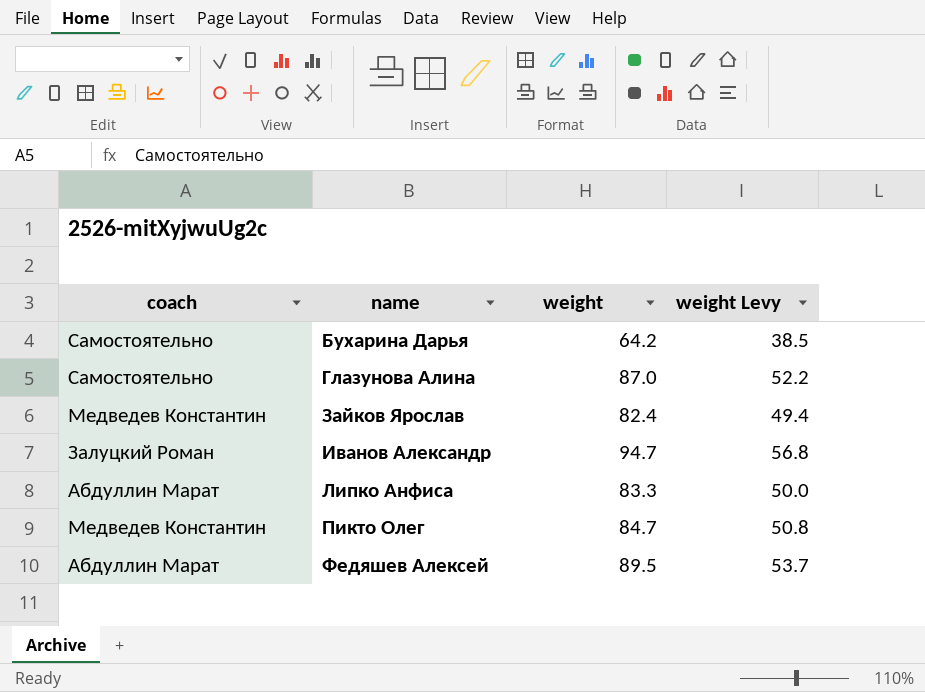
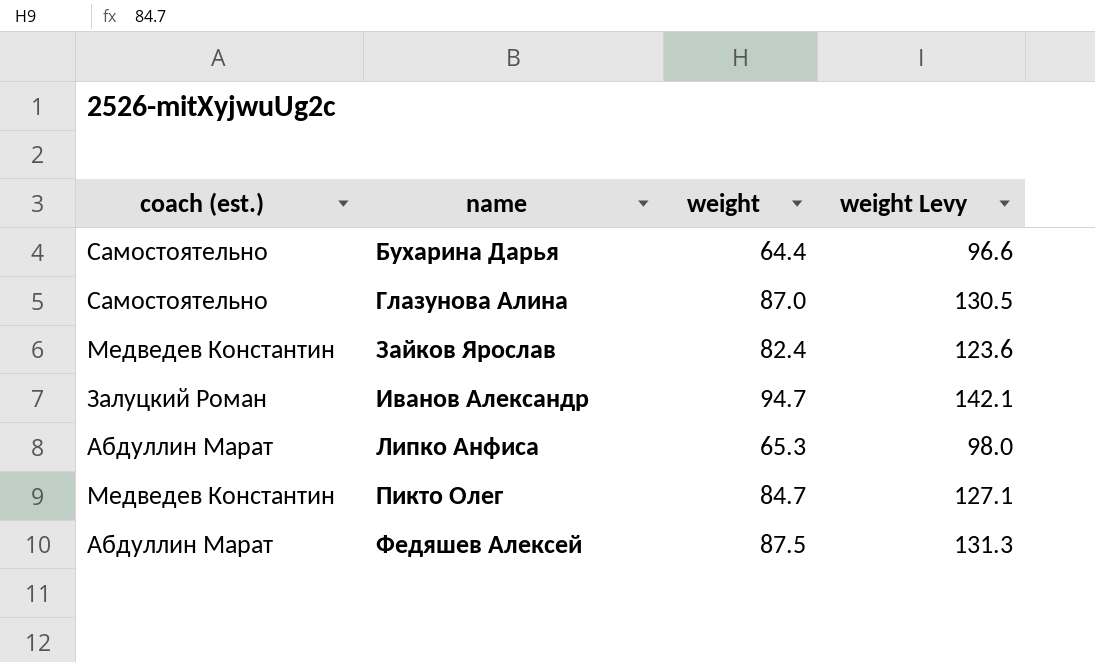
column name: coach -> coach (est.)
column weight Levy | formula: [weight] * 0.6 -> [weight] * 1.5
Бухарина Дарья | weight: 64.2 -> 64.4
Липко Анфиса | weight: 83.3 -> 65.3
Федяшев Алексей | weight: 89.5 -> 87.5

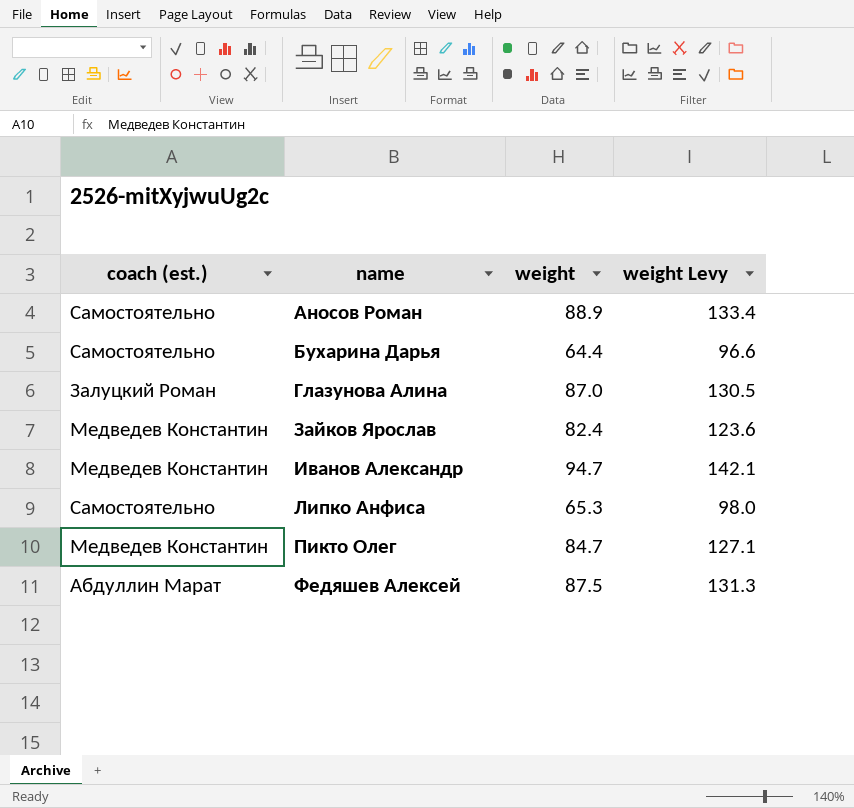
row Аносов Роман: none -> Самостоятельно | 88.9 | 133.4
Глазунова Алина | coach (est.): Самостоятельно -> Залуцкий Роман
Иванов Александр | coach (est.): Залуцкий Роман -> Медведев Константин
Липко Анфиса | coach (est.): Абдуллин Марат -> Самостоятельно

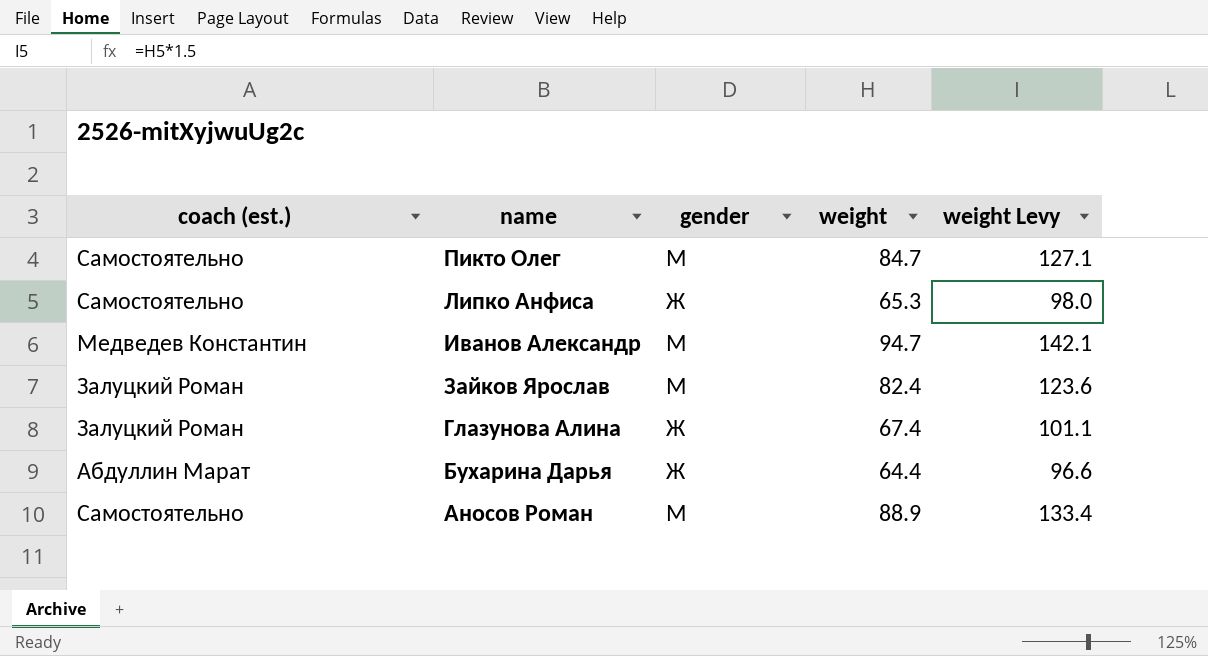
row order: name ascending -> name descending
column gender | position: none -> 3
row Федяшев Алексей: Абдуллин Марат | 87.5 | 131.3 -> none
Пикто Олег | coach (est.): Медведев Константин -> Самостоятельно
Зайков Ярослав | coach (est.): Медведев Константин -> Залуцкий Роман
Глазунова Алина | weight: 87.0 -> 67.4
Глазунова Алина | weight Levy: 130.5 -> 101.1
Бухарина Дарья | coach (est.): Самостоятельно -> Абдуллин Марат

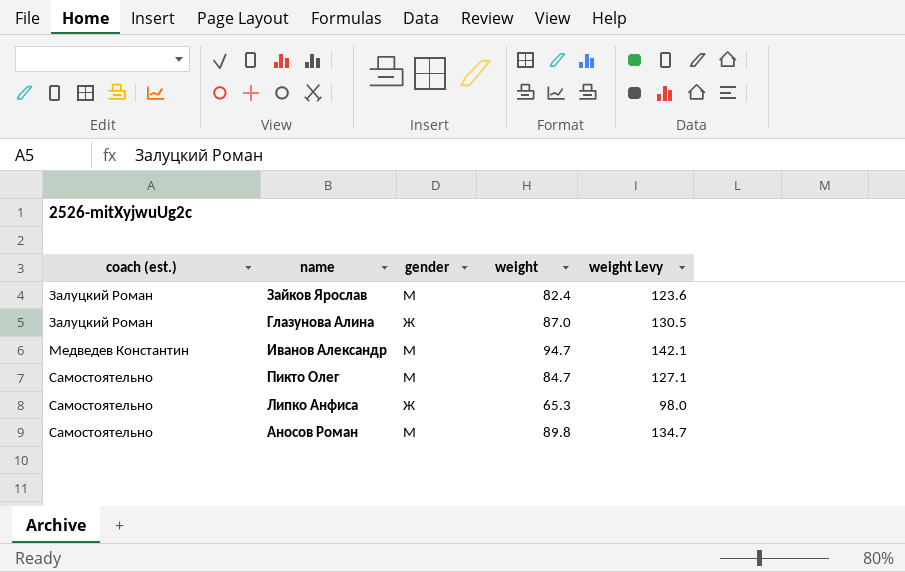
row order: name descending -> coach (est.) ascending
row Бухарина Дарья: Абдуллин Марат | Ж | 64.4 | 96.6 -> none
Глазунова Алина | weight: 67.4 -> 87.0
Глазунова Алина | weight Levy: 101.1 -> 130.5
Аносов Роман | weight: 88.9 -> 89.8
Аносов Роман | weight Levy: 133.4 -> 134.7

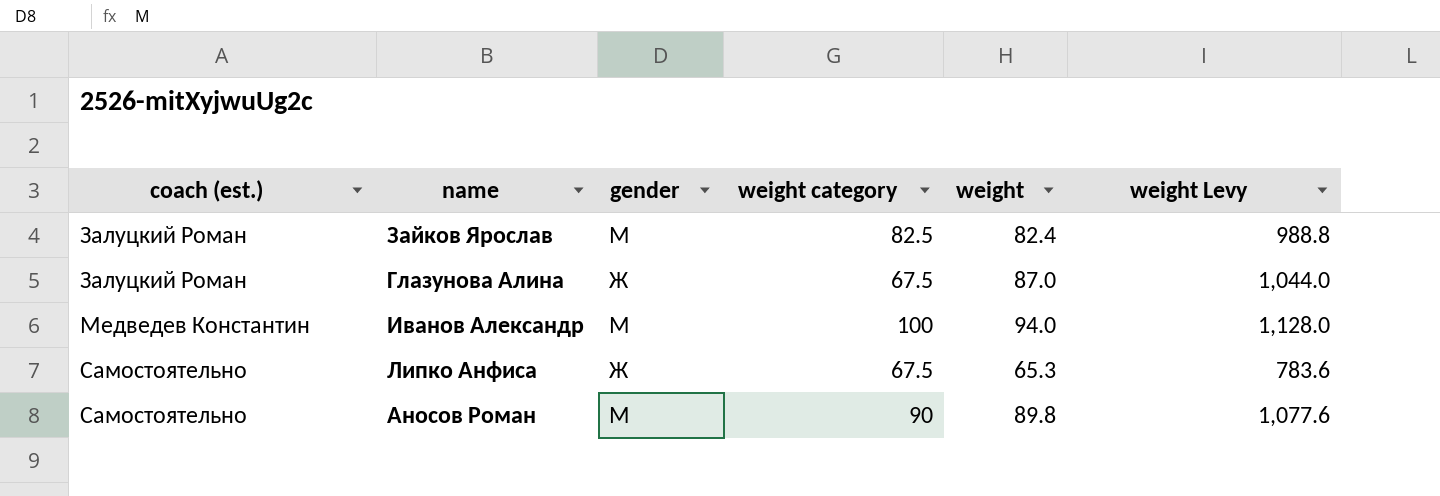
column weight category | position: none -> 4
column weight Levy | formula: [weight] * 1.5 -> [weight] * 12
row Пикто Олег: Самостоятельно | М | 84.7 | 127.1 -> none
Иванов Александр | weight: 94.7 -> 94.0

